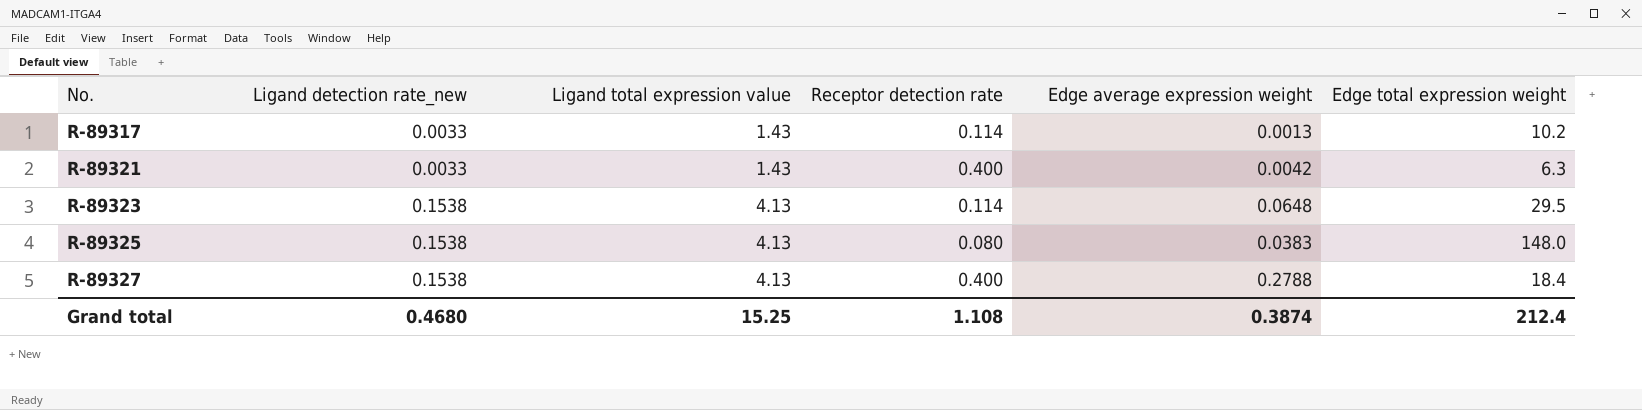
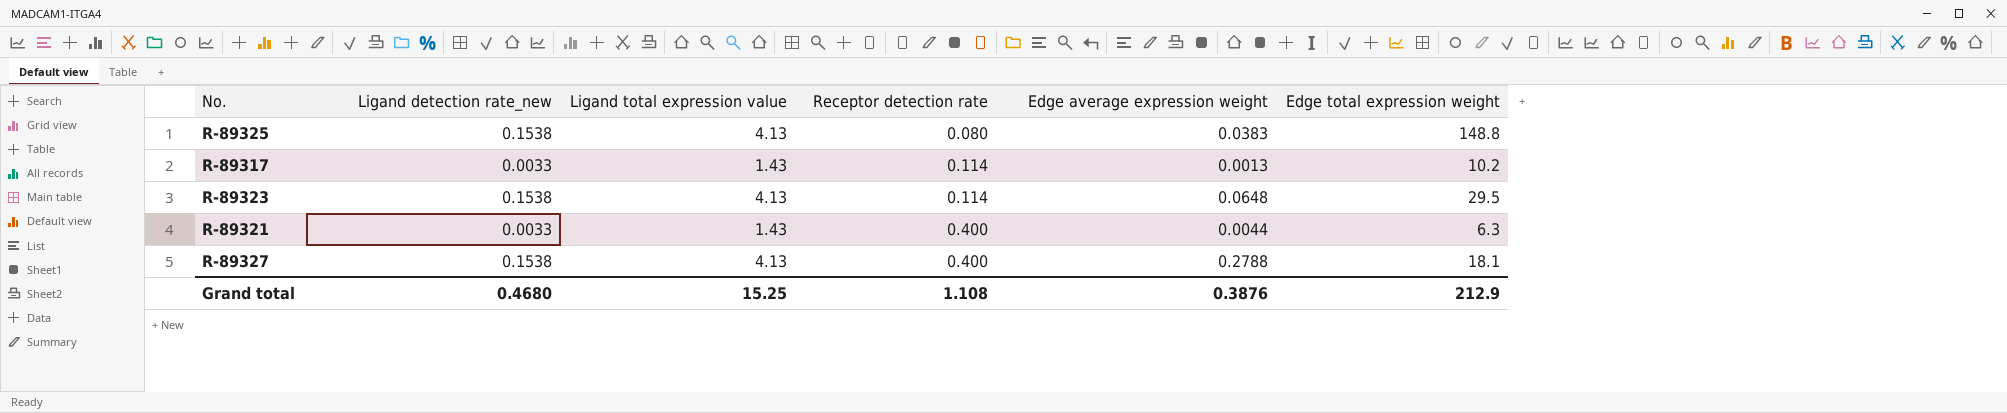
row order: No. ascending -> Receptor detection rate ascending
R-89325 | Edge total expression weight: 148.0 -> 148.8
R-89321 | Edge average expression weight: 0.0042 -> 0.0044
R-89327 | Edge total expression weight: 18.4 -> 18.1
Grand total | Edge average expression weight: 0.3874 -> 0.3876
Grand total | Edge total expression weight: 212.4 -> 212.9

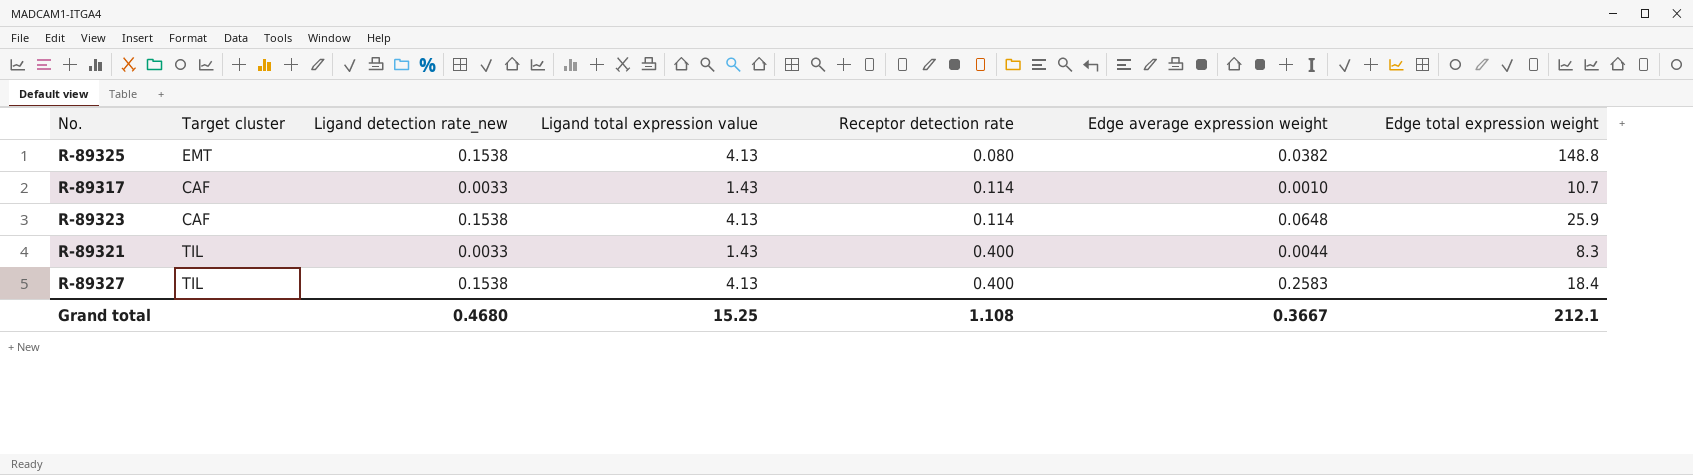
column Target cluster | position: none -> 2
R-89325 | Edge average expression weight: 0.0383 -> 0.0382
R-89317 | Edge average expression weight: 0.0013 -> 0.0010
R-89317 | Edge total expression weight: 10.2 -> 10.7
R-89323 | Edge total expression weight: 29.5 -> 25.9
R-89321 | Edge total expression weight: 6.3 -> 8.3
R-89327 | Edge average expression weight: 0.2788 -> 0.2583
R-89327 | Edge total expression weight: 18.1 -> 18.4
Grand total | Edge average expression weight: 0.3876 -> 0.3667
Grand total | Edge total expression weight: 212.9 -> 212.1

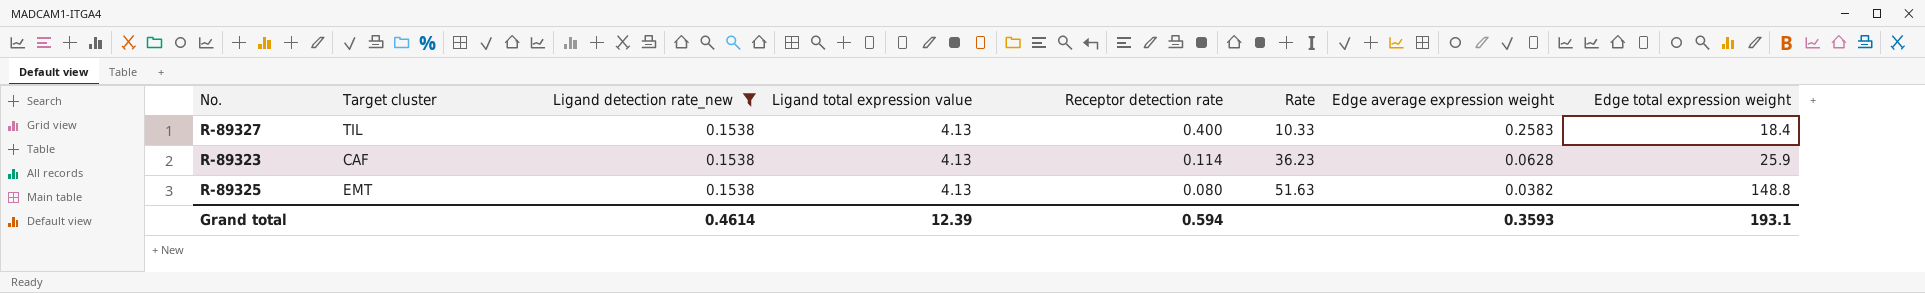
filter: none -> Ligand detection rate_new = 0.1538
row order: Receptor detection rate ascending -> Receptor detection rate descending
column Rate | formula: none -> [Ligand total expression value] / [Receptor detection rate]
R-89323 | Edge average expression weight: 0.0648 -> 0.0628
Grand total | Ligand detection rate_new: 0.4680 -> 0.4614
Grand total | Ligand total expression value: 15.25 -> 12.39
Grand total | Receptor detection rate: 1.108 -> 0.594
Grand total | Edge average expression weight: 0.3667 -> 0.3593
Grand total | Edge total expression weight: 212.1 -> 193.1

